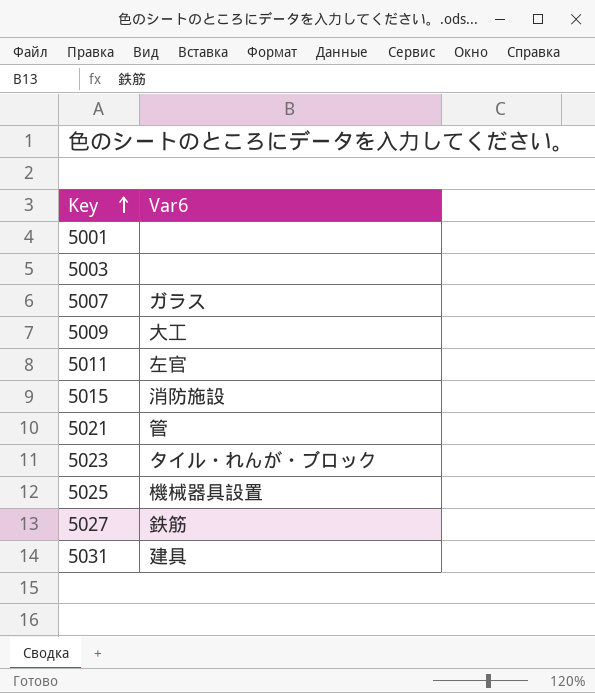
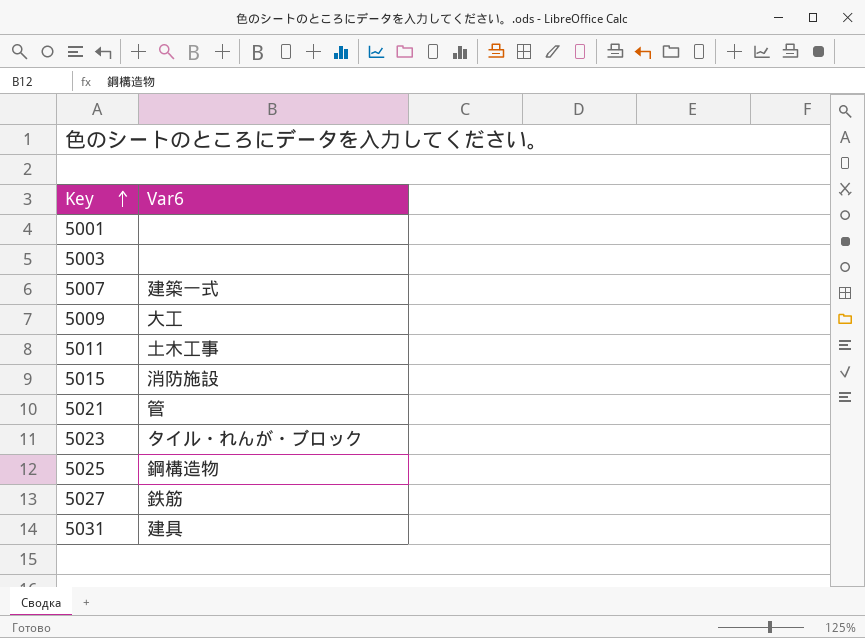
5007 | Var6: ガラス -> 建築一式
5011 | Var6: 左官 -> 土木工事
5025 | Var6: 機械器具設置 -> 鋼構造物

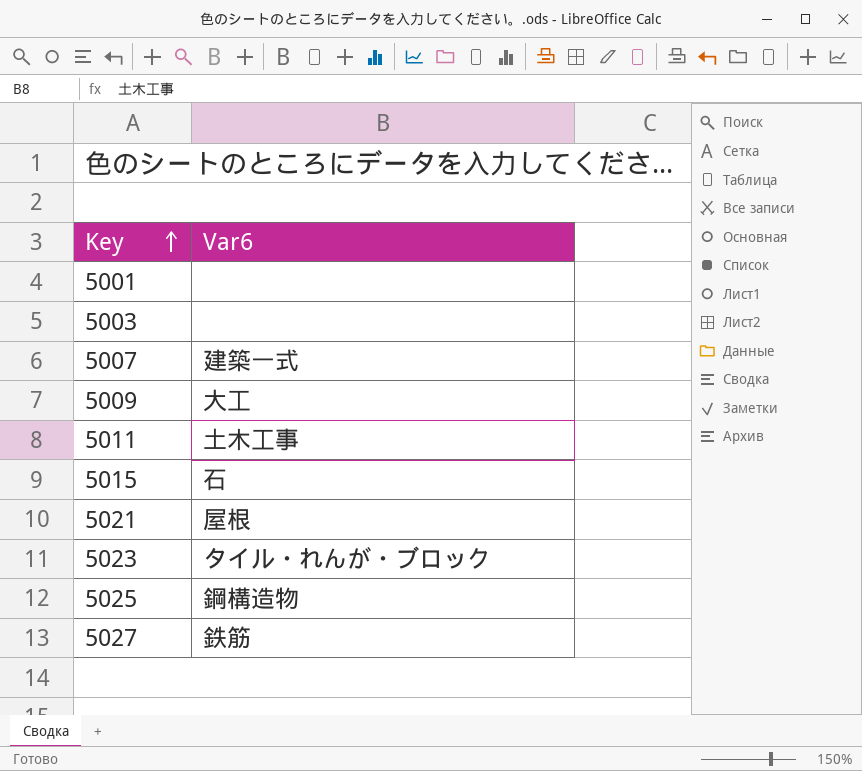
row 5031: 建具 -> none
5015 | Var6: 消防施設 -> 石
5021 | Var6: 管 -> 屋根

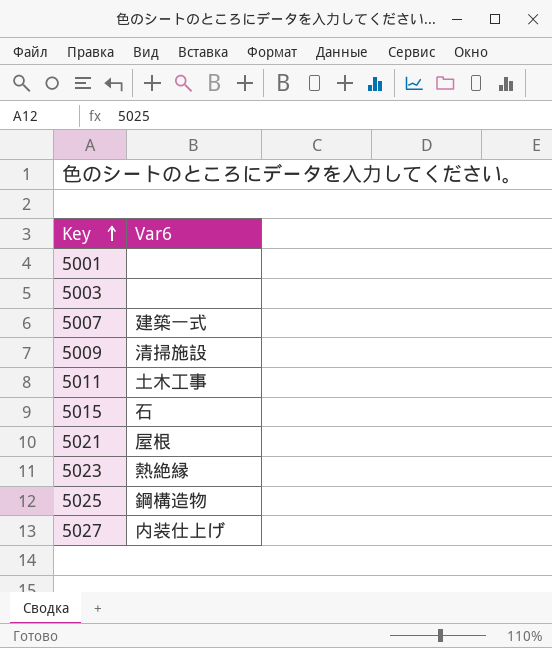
5009 | Var6: 大工 -> 清掃施設
5023 | Var6: タイル・れんが・ブロック -> 熱絶縁
5027 | Var6: 鉄筋 -> 内装仕上げ

